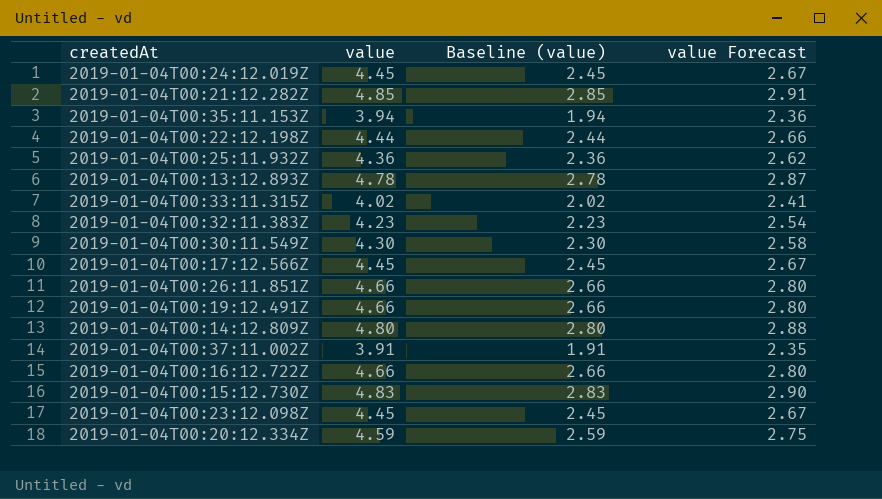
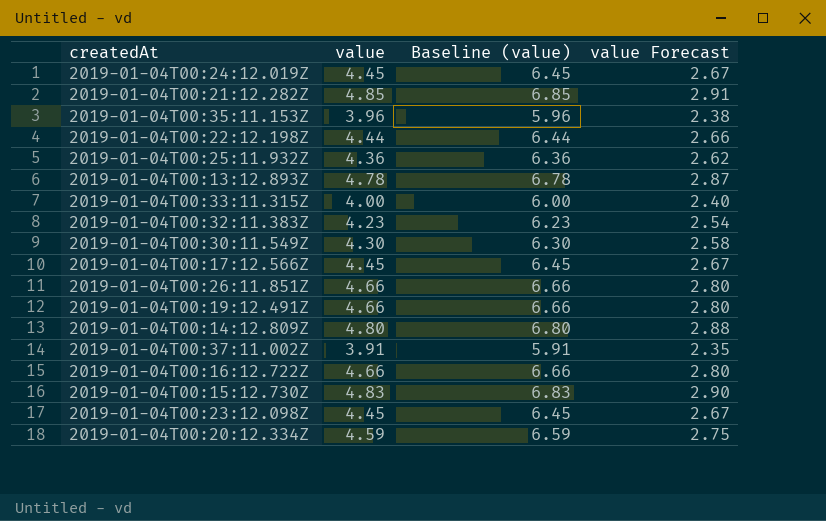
column Baseline (value) | formula: [value] - 2 -> [value] + 2
2019-01-04T00:35:11.153Z | value: 3.94 -> 3.96
2019-01-04T00:35:11.153Z | value Forecast: 2.36 -> 2.38
2019-01-04T00:33:11.315Z | value: 4.02 -> 4.00
2019-01-04T00:33:11.315Z | value Forecast: 2.41 -> 2.40

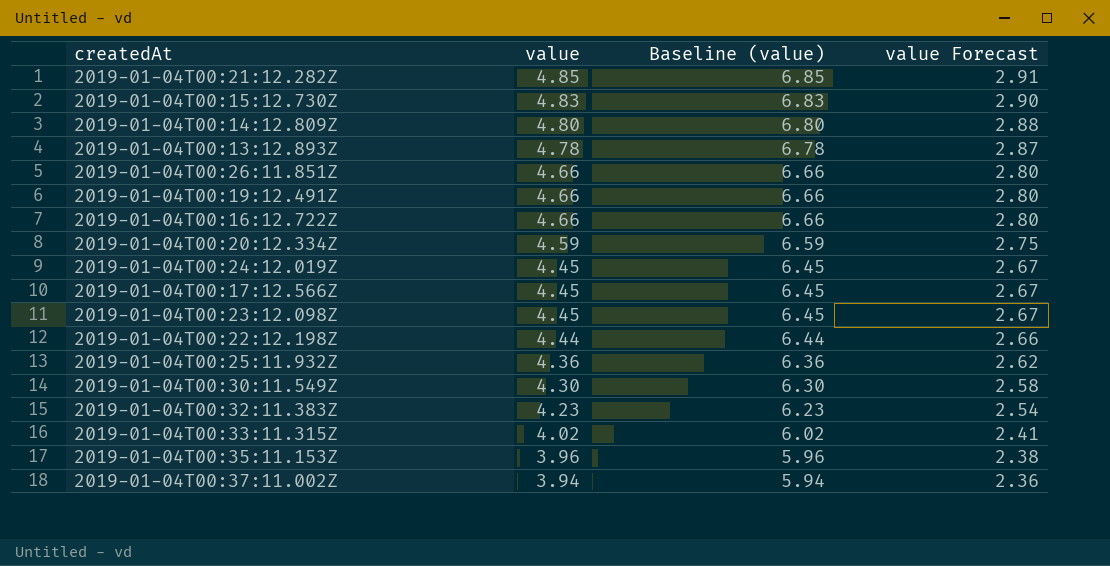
row order: none -> value descending
2019-01-04T00:33:11.315Z | value: 4.00 -> 4.02
2019-01-04T00:33:11.315Z | Baseline (value): 6.00 -> 6.02
2019-01-04T00:33:11.315Z | value Forecast: 2.40 -> 2.41
2019-01-04T00:37:11.002Z | value: 3.91 -> 3.94
2019-01-04T00:37:11.002Z | Baseline (value): 5.91 -> 5.94
2019-01-04T00:37:11.002Z | value Forecast: 2.35 -> 2.36

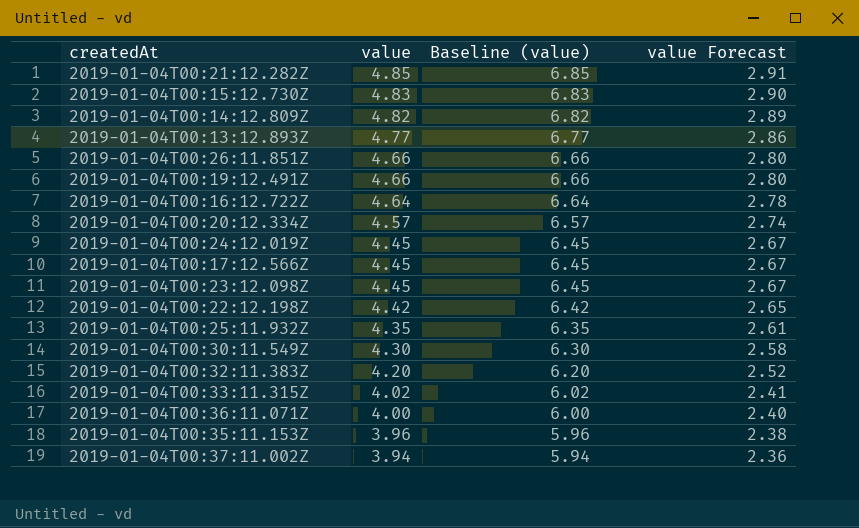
2019-01-04T00:14:12.809Z | value: 4.80 -> 4.82
2019-01-04T00:14:12.809Z | Baseline (value): 6.80 -> 6.82
2019-01-04T00:14:12.809Z | value Forecast: 2.88 -> 2.89
2019-01-04T00:13:12.893Z | value: 4.78 -> 4.77
2019-01-04T00:13:12.893Z | Baseline (value): 6.78 -> 6.77
2019-01-04T00:13:12.893Z | value Forecast: 2.87 -> 2.86
2019-01-04T00:16:12.722Z | value: 4.66 -> 4.64
2019-01-04T00:16:12.722Z | Baseline (value): 6.66 -> 6.64
2019-01-04T00:16:12.722Z | value Forecast: 2.80 -> 2.78
2019-01-04T00:20:12.334Z | value: 4.59 -> 4.57
2019-01-04T00:20:12.334Z | Baseline (value): 6.59 -> 6.57
2019-01-04T00:20:12.334Z | value Forecast: 2.75 -> 2.74
2019-01-04T00:22:12.198Z | value: 4.44 -> 4.42
2019-01-04T00:22:12.198Z | Baseline (value): 6.44 -> 6.42
2019-01-04T00:22:12.198Z | value Forecast: 2.66 -> 2.65
2019-01-04T00:25:11.932Z | value: 4.36 -> 4.35
2019-01-04T00:25:11.932Z | Baseline (value): 6.36 -> 6.35
2019-01-04T00:25:11.932Z | value Forecast: 2.62 -> 2.61
2019-01-04T00:32:11.383Z | value: 4.23 -> 4.20
2019-01-04T00:32:11.383Z | Baseline (value): 6.23 -> 6.20
2019-01-04T00:32:11.383Z | value Forecast: 2.54 -> 2.52
row 2019-01-04T00:36:11.071Z: none -> 4.00 | 6.00 | 2.40

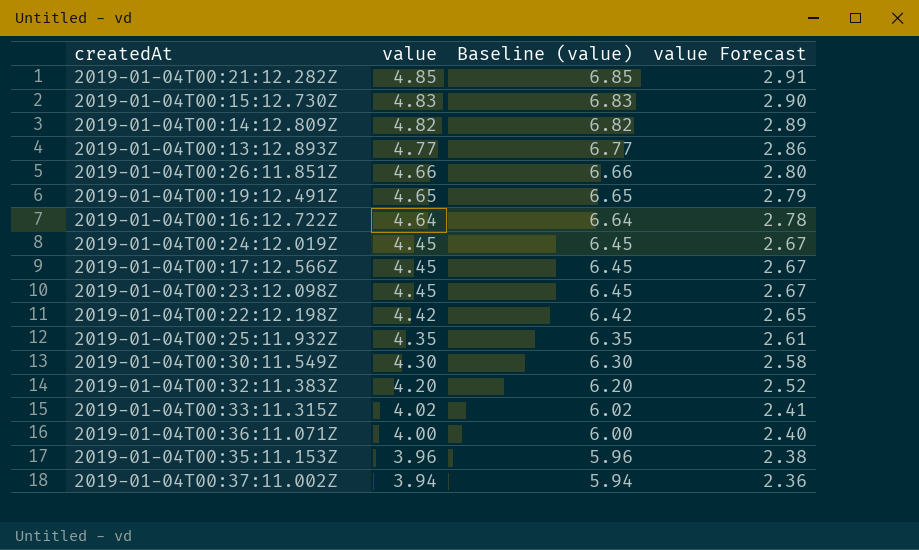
row 2019-01-04T00:20:12.334Z: 4.57 | 6.57 | 2.74 -> none
2019-01-04T00:19:12.491Z | value: 4.66 -> 4.65
2019-01-04T00:19:12.491Z | Baseline (value): 6.66 -> 6.65
2019-01-04T00:19:12.491Z | value Forecast: 2.80 -> 2.79

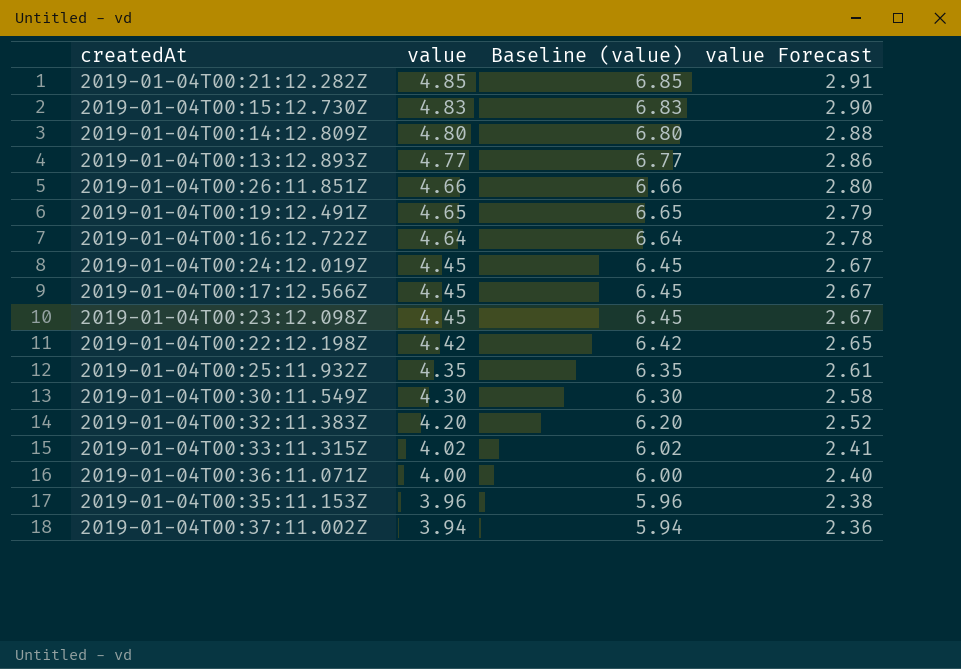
2019-01-04T00:14:12.809Z | value: 4.82 -> 4.80
2019-01-04T00:14:12.809Z | Baseline (value): 6.82 -> 6.80
2019-01-04T00:14:12.809Z | value Forecast: 2.89 -> 2.88

